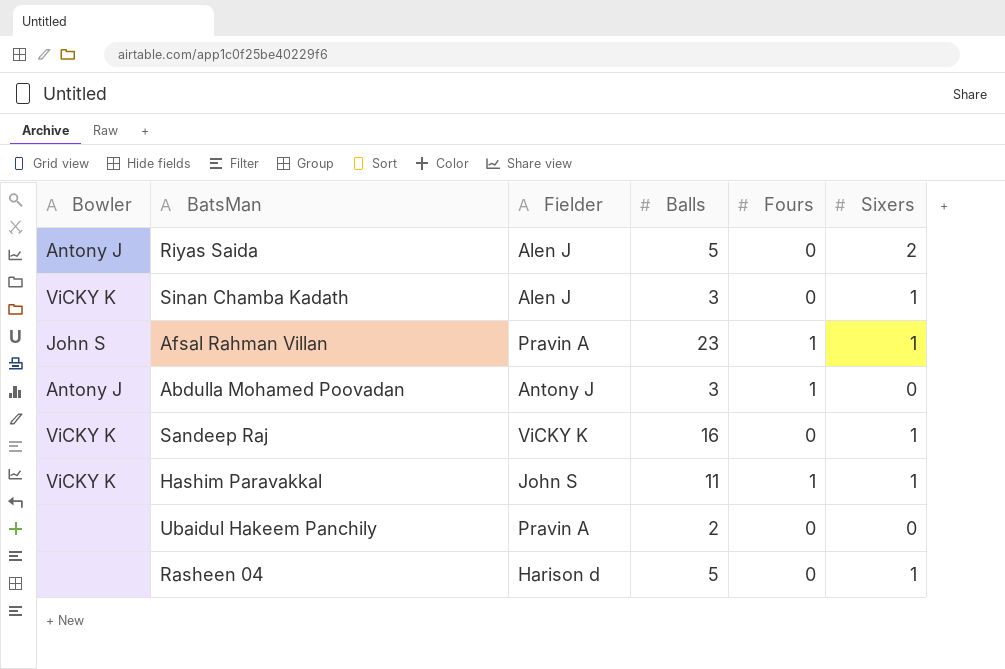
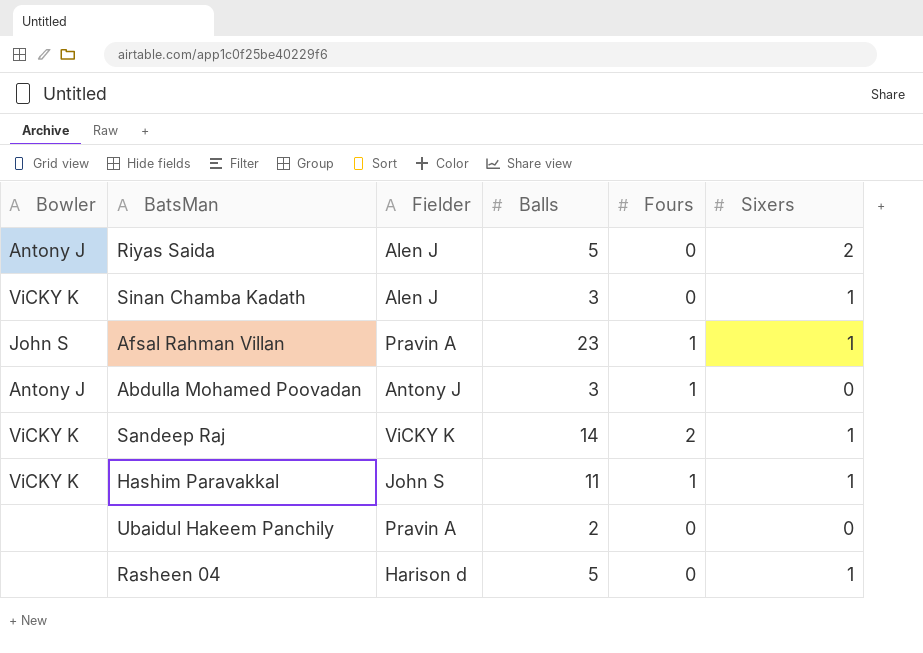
Sandeep Raj | Balls: 16 -> 14
Sandeep Raj | Fours: 0 -> 2

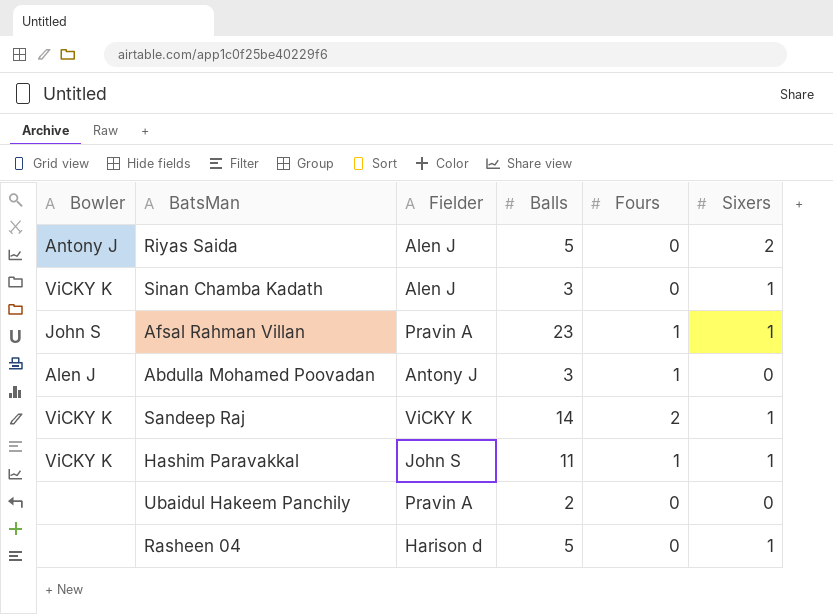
Abdulla Mohamed Poovadan | Bowler: Antony J -> Alen J

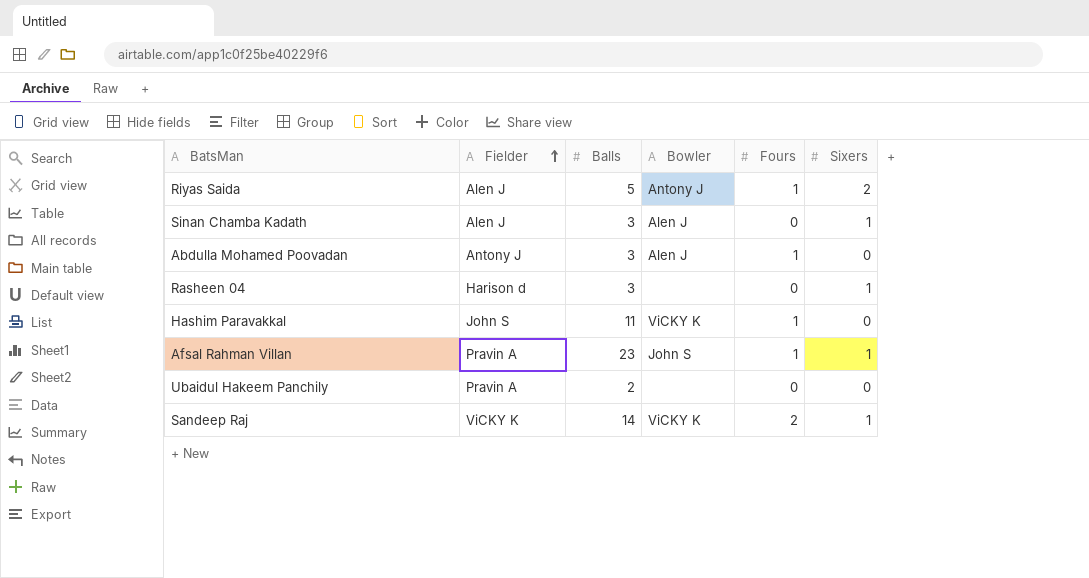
row order: none -> Fielder ascending
column Bowler | position: 1 -> 4
Riyas Saida | Fours: 0 -> 1
Sinan Chamba Kadath | Bowler: ViCKY K -> Alen J
Rasheen 04 | Balls: 5 -> 3
Hashim Paravakkal | Sixers: 1 -> 0

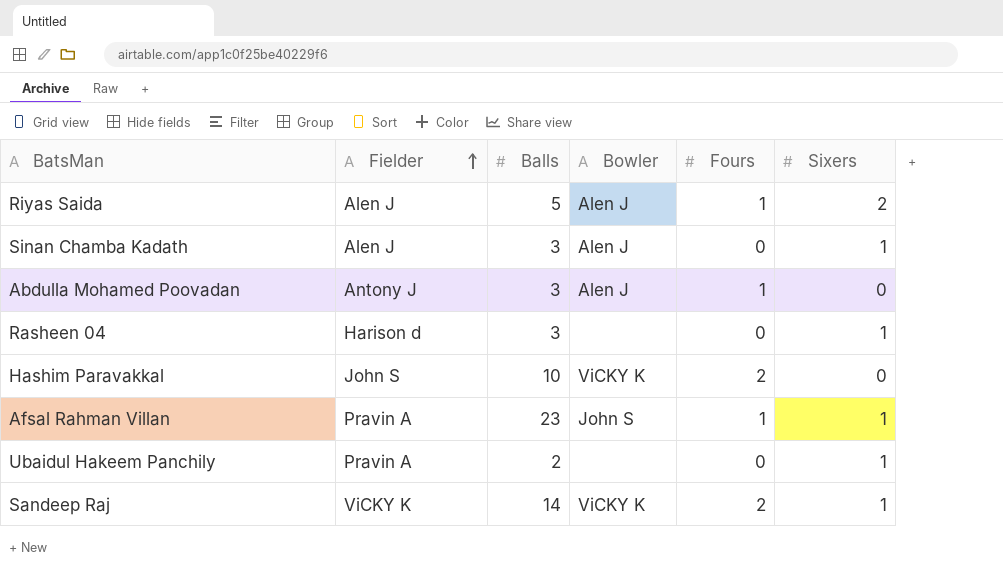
Riyas Saida | Bowler: Antony J -> Alen J
Hashim Paravakkal | Balls: 11 -> 10
Hashim Paravakkal | Fours: 1 -> 2
Ubaidul Hakeem Panchily | Sixers: 0 -> 1

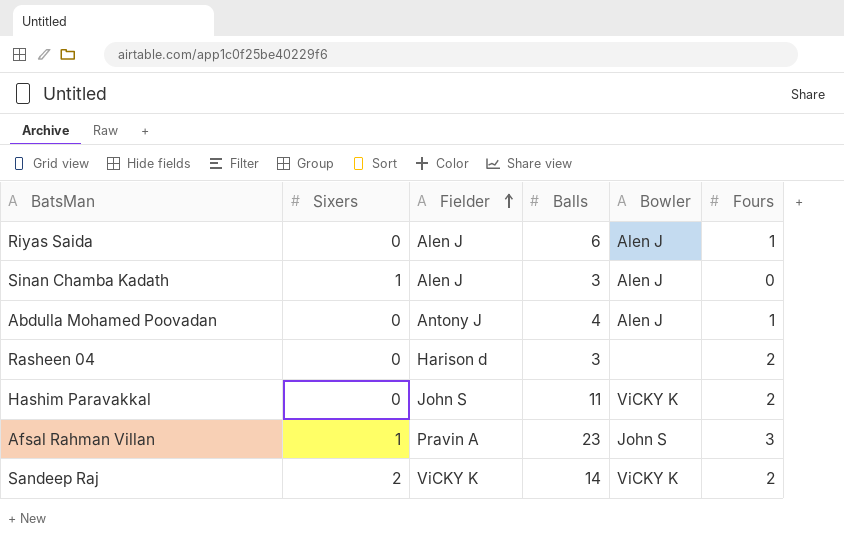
column Sixers | position: 6 -> 2
row Ubaidul Hakeem Panchily: Pravin A | 2 | none | 0 | 1 -> none
Riyas Saida | Sixers: 2 -> 0
Riyas Saida | Balls: 5 -> 6
Abdulla Mohamed Poovadan | Balls: 3 -> 4
Rasheen 04 | Sixers: 1 -> 0
Rasheen 04 | Fours: 0 -> 2
Hashim Paravakkal | Balls: 10 -> 11
Afsal Rahman Villan | Fours: 1 -> 3
Sandeep Raj | Sixers: 1 -> 2

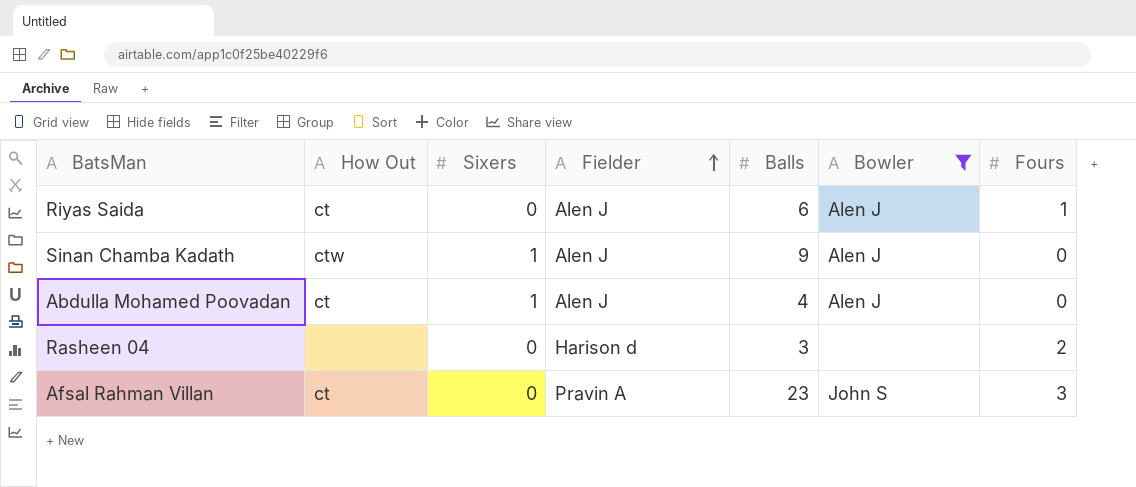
filter: none -> Bowler != ViCKY K
column How Out | position: none -> 2
Sinan Chamba Kadath | Balls: 3 -> 9
Abdulla Mohamed Poovadan | Sixers: 0 -> 1
Abdulla Mohamed Poovadan | Fielder: Antony J -> Alen J
Abdulla Mohamed Poovadan | Fours: 1 -> 0
Afsal Rahman Villan | Sixers: 1 -> 0

